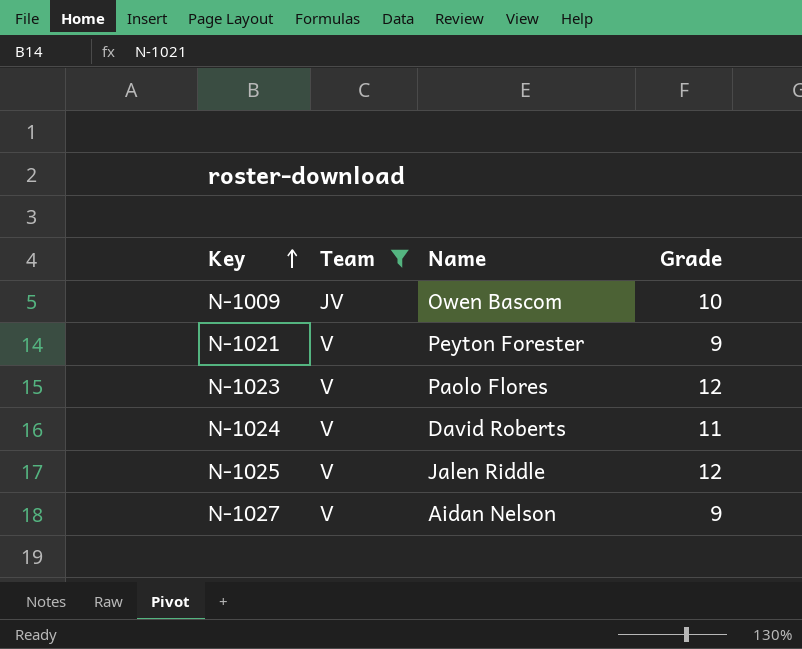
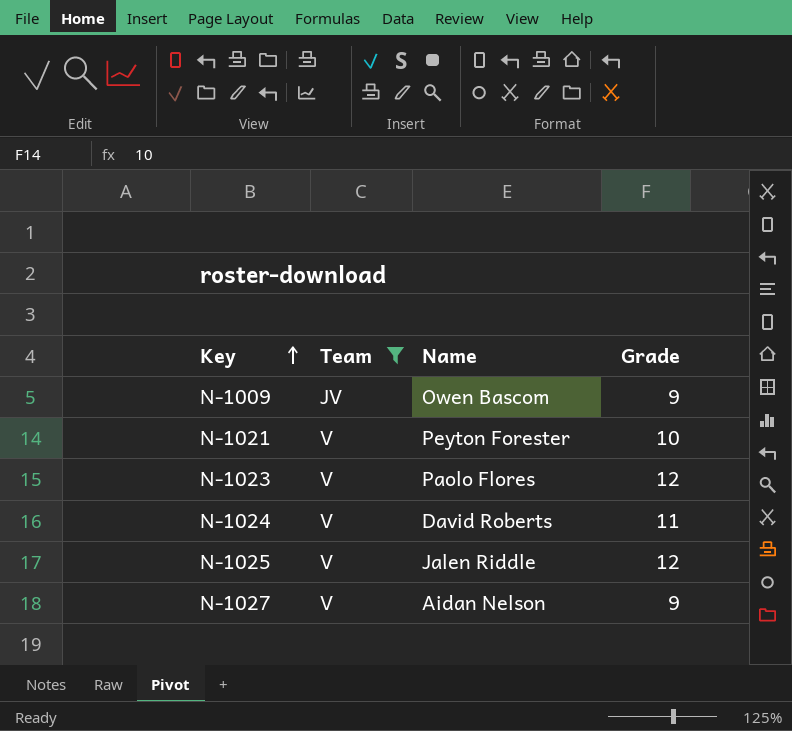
N-1009 | Grade: 10 -> 9
N-1021 | Grade: 9 -> 10

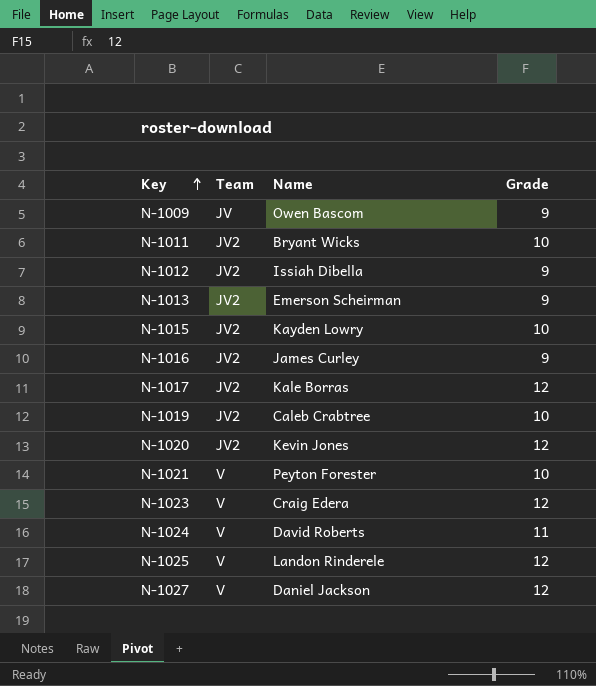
filter: Team != JV2 -> none
N-1023 | Name: Paolo Flores -> Craig Edera
N-1025 | Name: Jalen Riddle -> Landon Rinderele
N-1027 | Name: Aidan Nelson -> Daniel Jackson
N-1027 | Grade: 9 -> 12

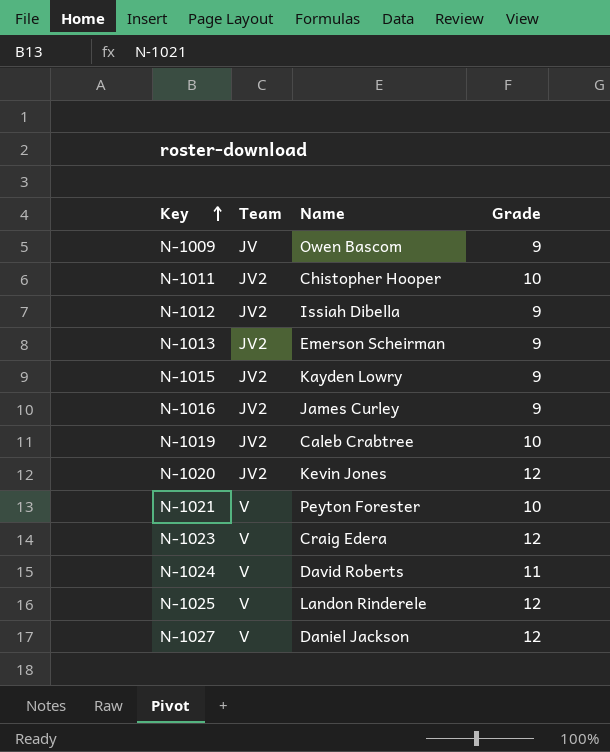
row N-1017: JV2 | Kale Borras | 12 -> none
N-1011 | Name: Bryant Wicks -> Chistopher Hooper
N-1015 | Grade: 10 -> 9

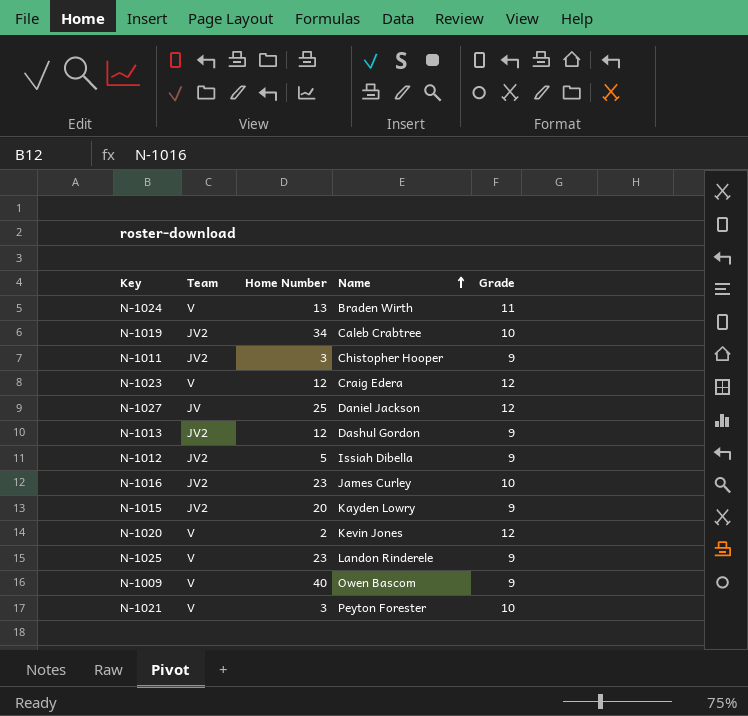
row order: Key ascending -> Name ascending
column Home Number | position: none -> 3
N-1024 | Name: David Roberts -> Braden Wirth
N-1011 | Grade: 10 -> 9
N-1027 | Team: V -> JV
N-1013 | Name: Emerson Scheirman -> Dashul Gordon
N-1016 | Grade: 9 -> 10
N-1020 | Team: JV2 -> V
N-1025 | Grade: 12 -> 9
N-1009 | Team: JV -> V

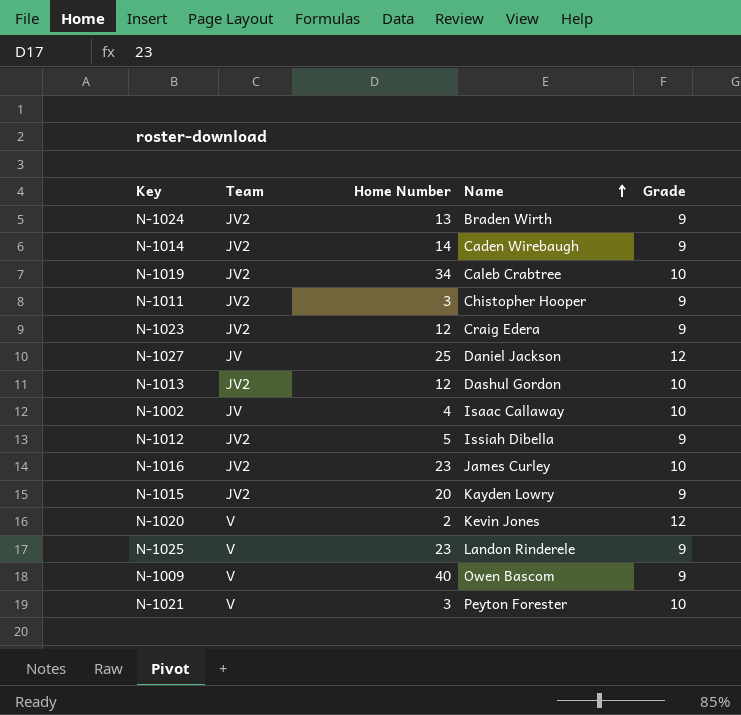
N-1024 | Team: V -> JV2
N-1024 | Grade: 11 -> 9
row N-1014: none -> JV2 | 14 | Caden Wirebaugh | 9
N-1023 | Team: V -> JV2
N-1023 | Grade: 12 -> 9
N-1013 | Grade: 9 -> 10
row N-1002: none -> JV | 4 | Isaac Callaway | 10

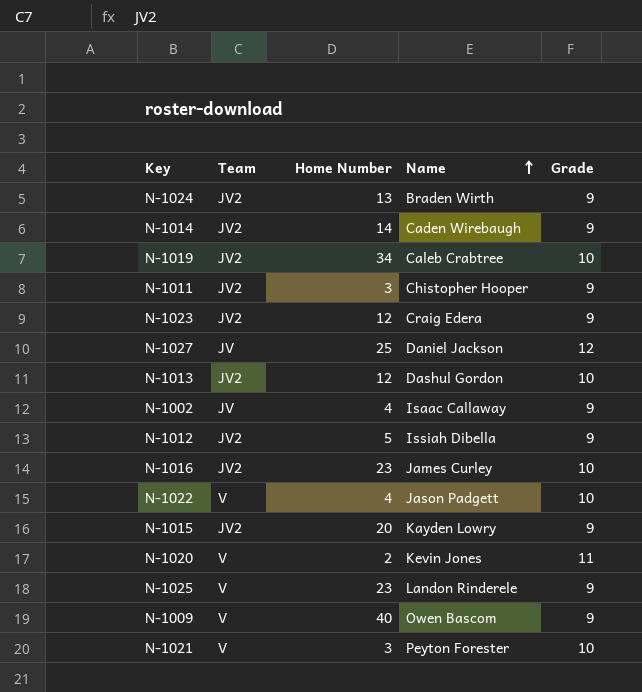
N-1002 | Grade: 10 -> 9
row N-1022: none -> V | 4 | Jason Padgett | 10
N-1020 | Grade: 12 -> 11

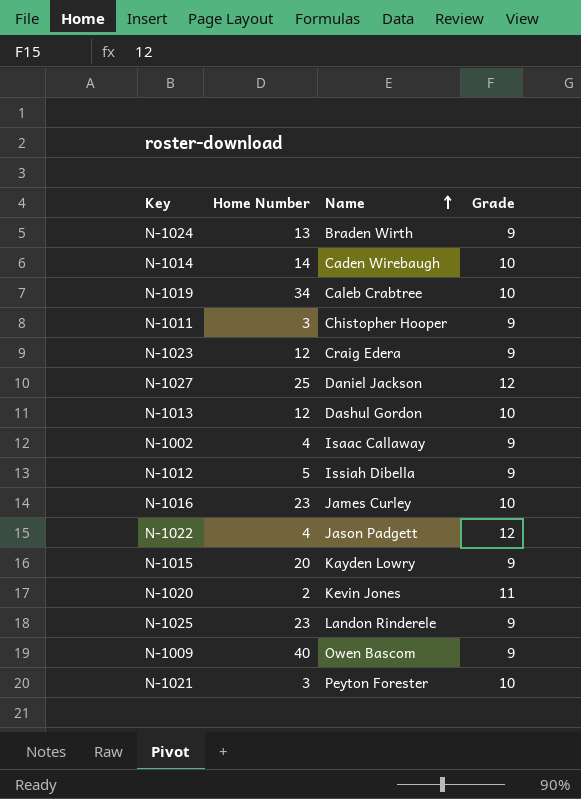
column Team | position: 2 -> none
N-1014 | Grade: 9 -> 10
N-1022 | Grade: 10 -> 12

